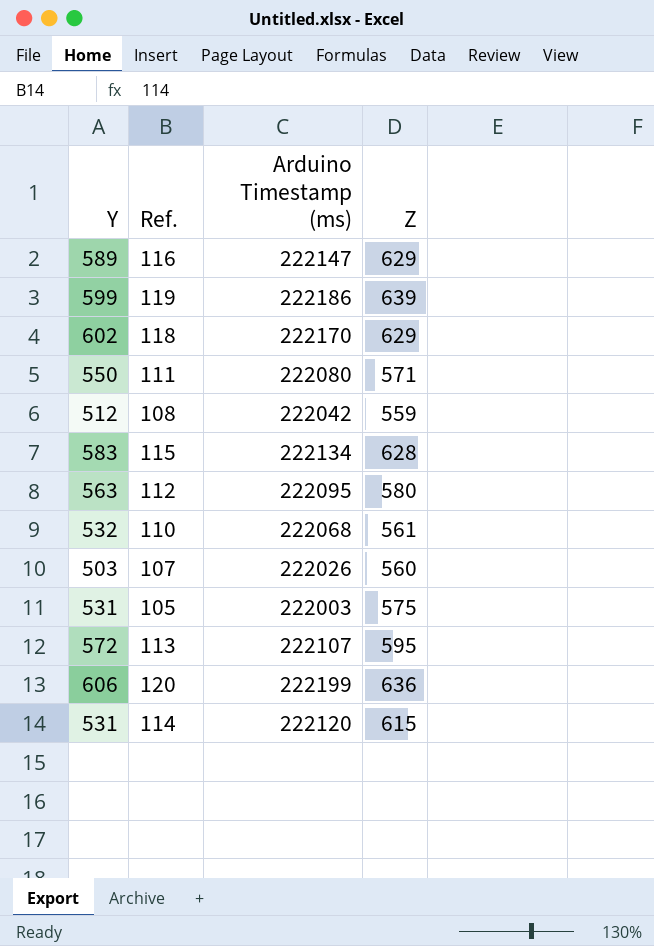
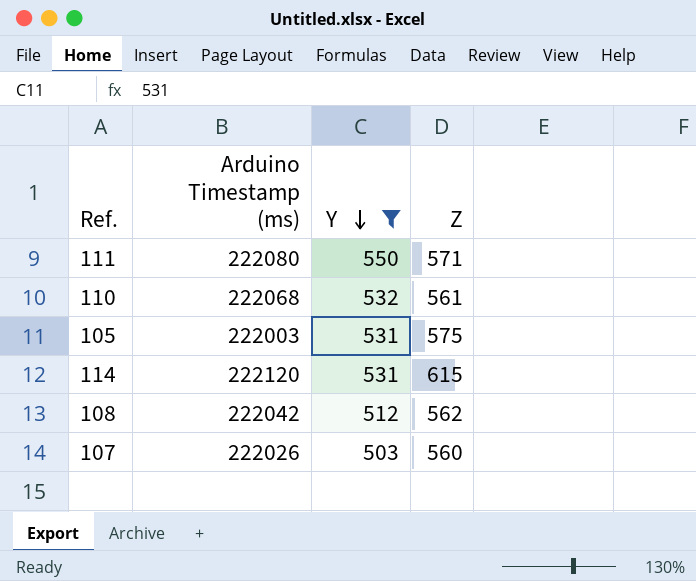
filter: none -> Y <= 550
row order: none -> Y descending
column Y | position: 1 -> 3
108 | Z: 559 -> 562

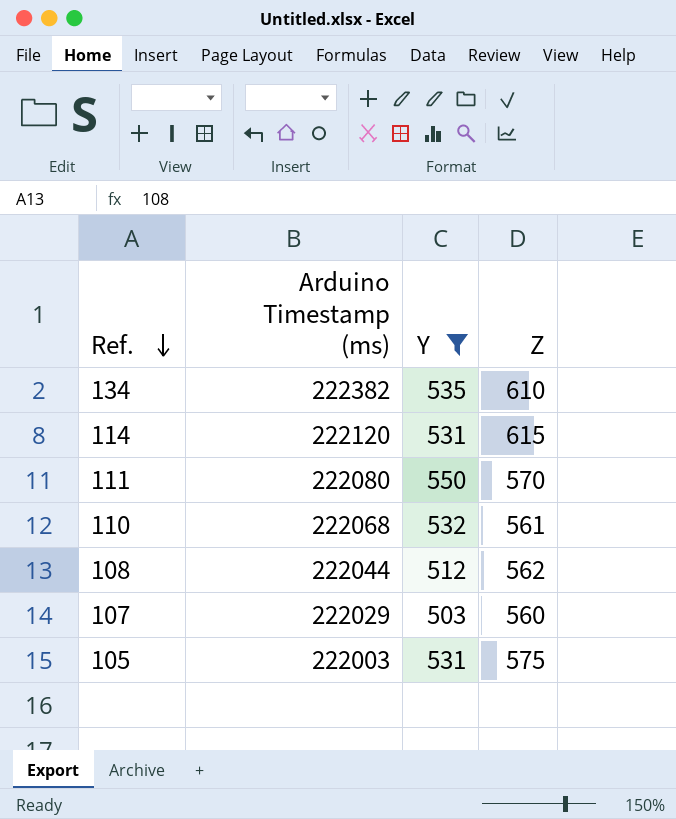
row order: Y descending -> Ref. descending
row 134: none -> 222382 | 535 | 610
111 | Z: 571 -> 570
108 | Arduino Timestamp (ms): 222042 -> 222044
107 | Arduino Timestamp (ms): 222026 -> 222029

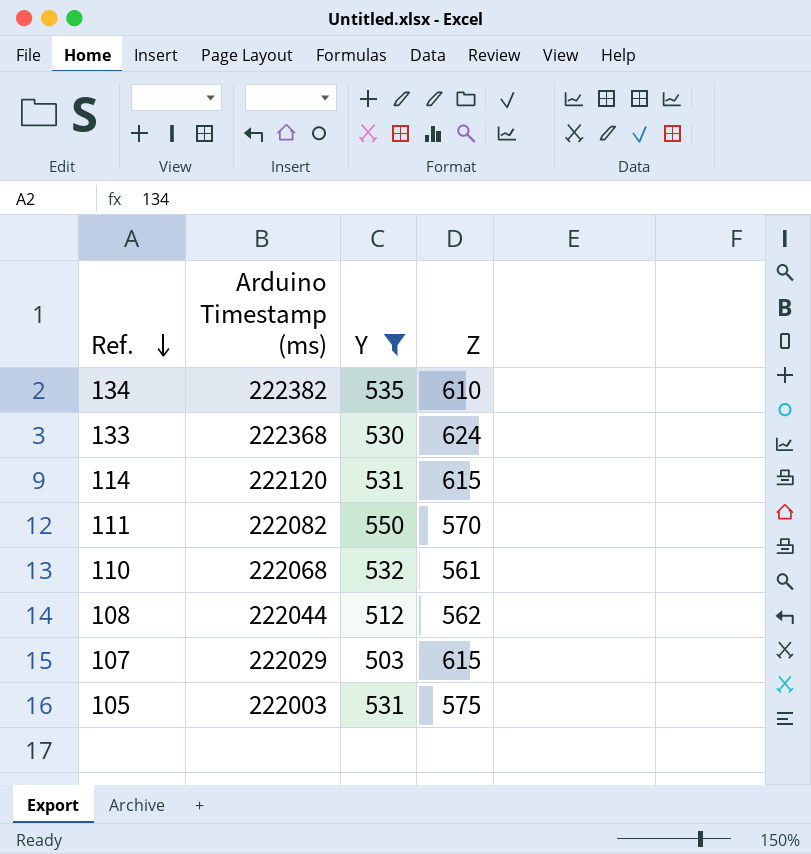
row 133: none -> 222368 | 530 | 624
111 | Arduino Timestamp (ms): 222080 -> 222082
107 | Z: 560 -> 615

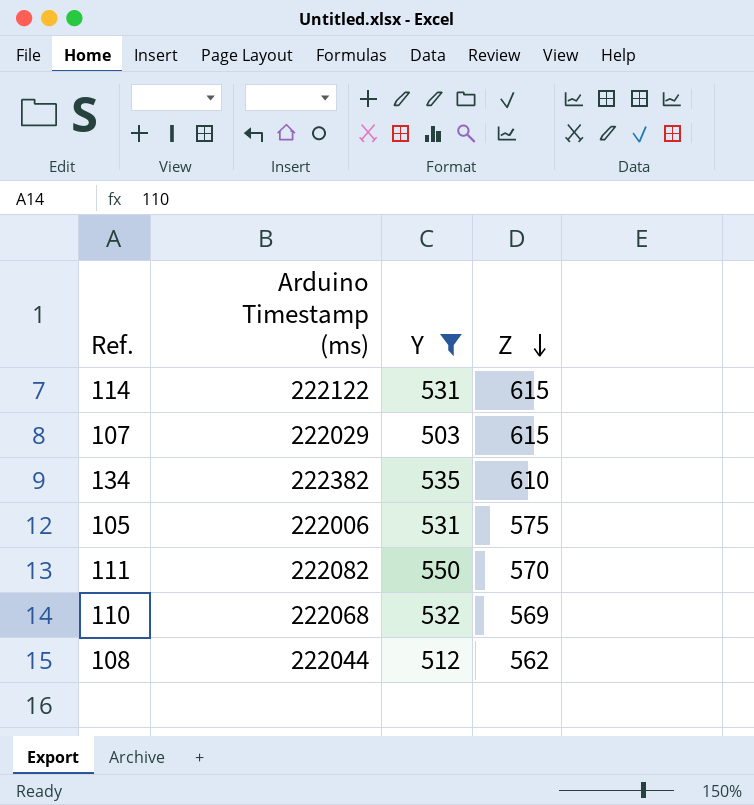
row order: Ref. descending -> Z descending
row 133: 222368 | 530 | 624 -> none
114 | Arduino Timestamp (ms): 222120 -> 222122
105 | Arduino Timestamp (ms): 222003 -> 222006
110 | Z: 561 -> 569

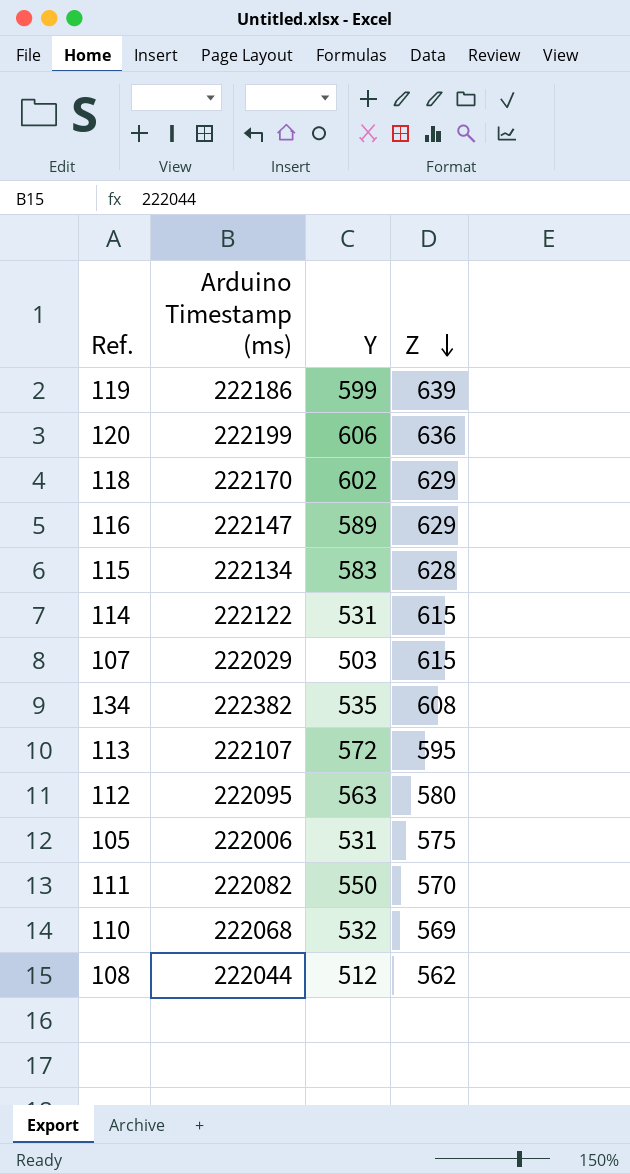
filter: Y <= 550 -> none
134 | Z: 610 -> 608

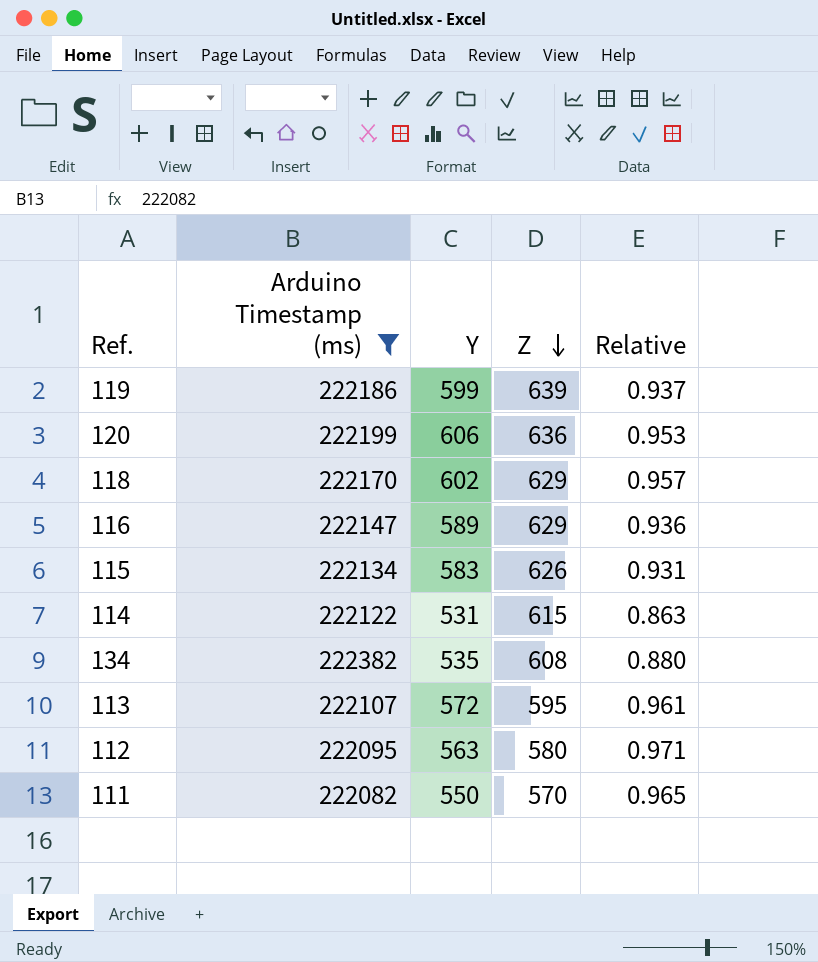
filter: none -> Arduino Timestamp (ms) >= 222082
column Relative | formula: none -> [Y] / [Z]
115 | Z: 628 -> 626

